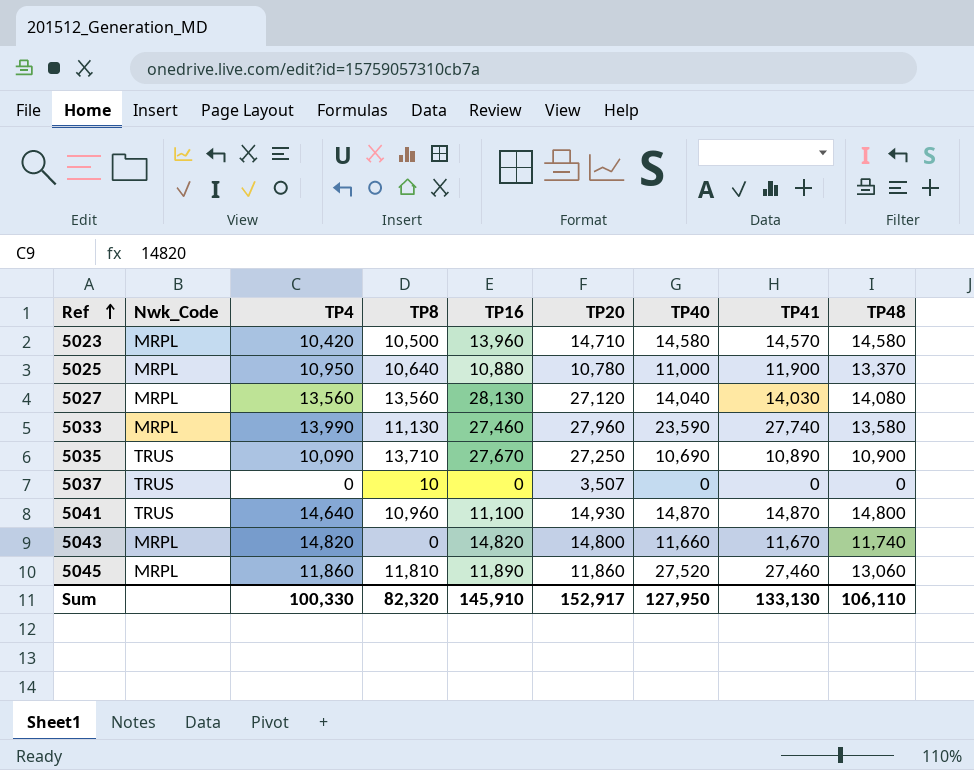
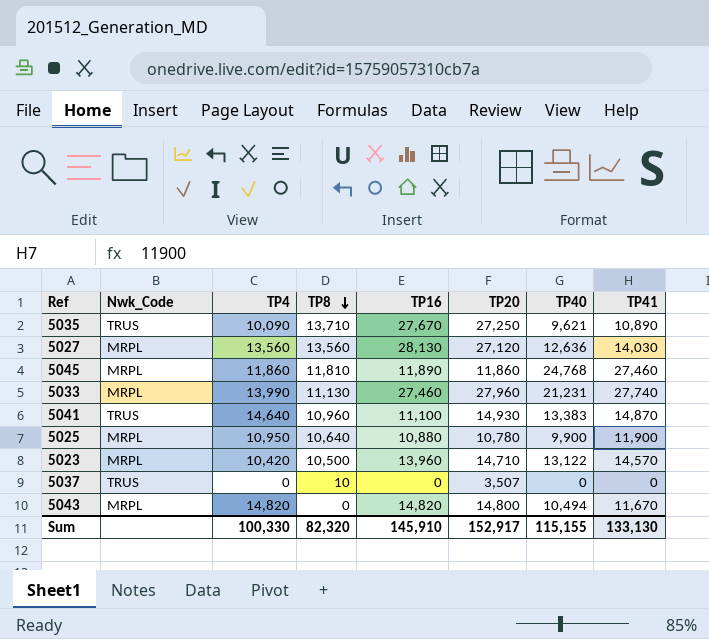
row order: Ref ascending -> TP8 descending
column TP48 | position: 9 -> none
5035 | TP40: 10,690 -> 9,621
5027 | TP40: 14,040 -> 12,636
5045 | TP40: 27,520 -> 24,768
5033 | TP40: 23,590 -> 21,231
5041 | TP40: 14,870 -> 13,383
5025 | TP40: 11,000 -> 9,900
5023 | TP40: 14,580 -> 13,122
5043 | TP40: 11,660 -> 10,494
Sum | TP40: 127,950 -> 115,155

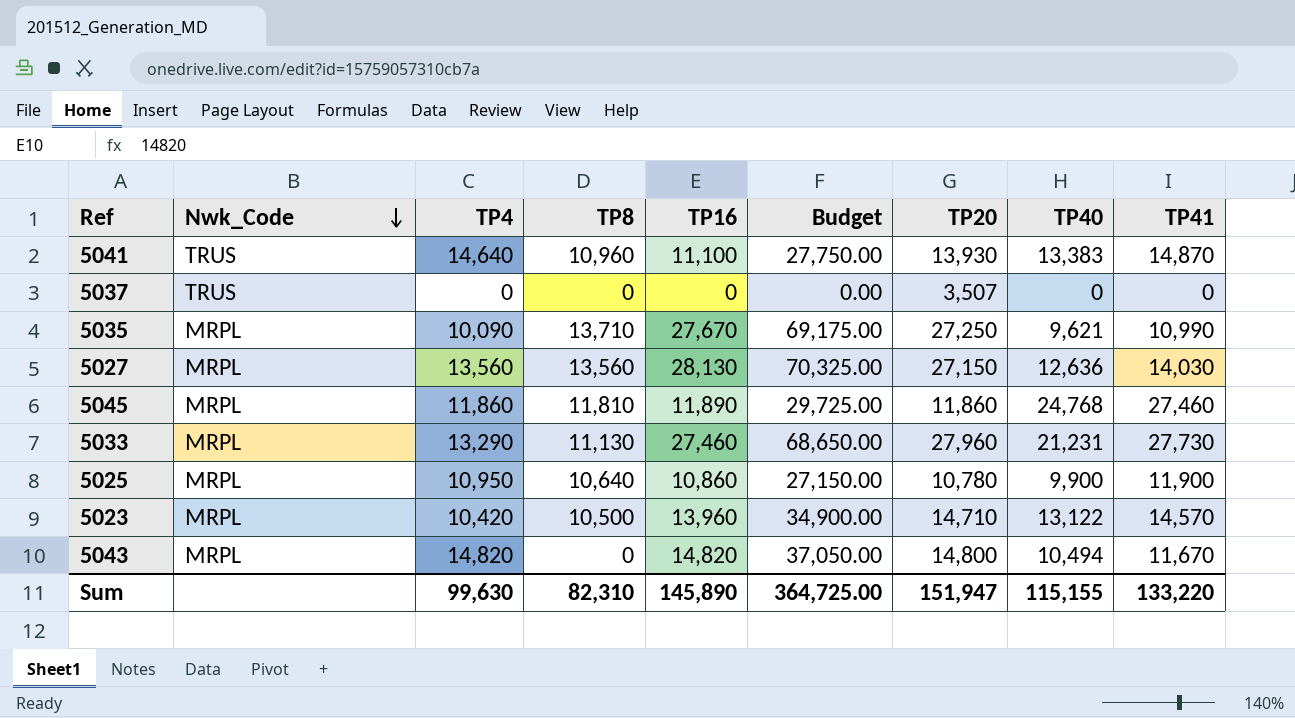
row order: TP8 descending -> Nwk_Code descending
column Budget | formula: none -> [TP16] * 2.5
5041 | TP20: 14,930 -> 13,930
5037 | TP8: 10 -> 0
5035 | Nwk_Code: TRUS -> MRPL
5035 | TP41: 10,890 -> 10,990
5027 | TP20: 27,120 -> 27,150
5033 | TP4: 13,990 -> 13,290
5033 | TP41: 27,740 -> 27,730
5025 | TP16: 10,880 -> 10,860
Sum | TP4: 100,330 -> 99,630
Sum | TP8: 82,320 -> 82,310
Sum | TP16: 145,910 -> 145,890
Sum | TP20: 152,917 -> 151,947
Sum | TP41: 133,130 -> 133,220

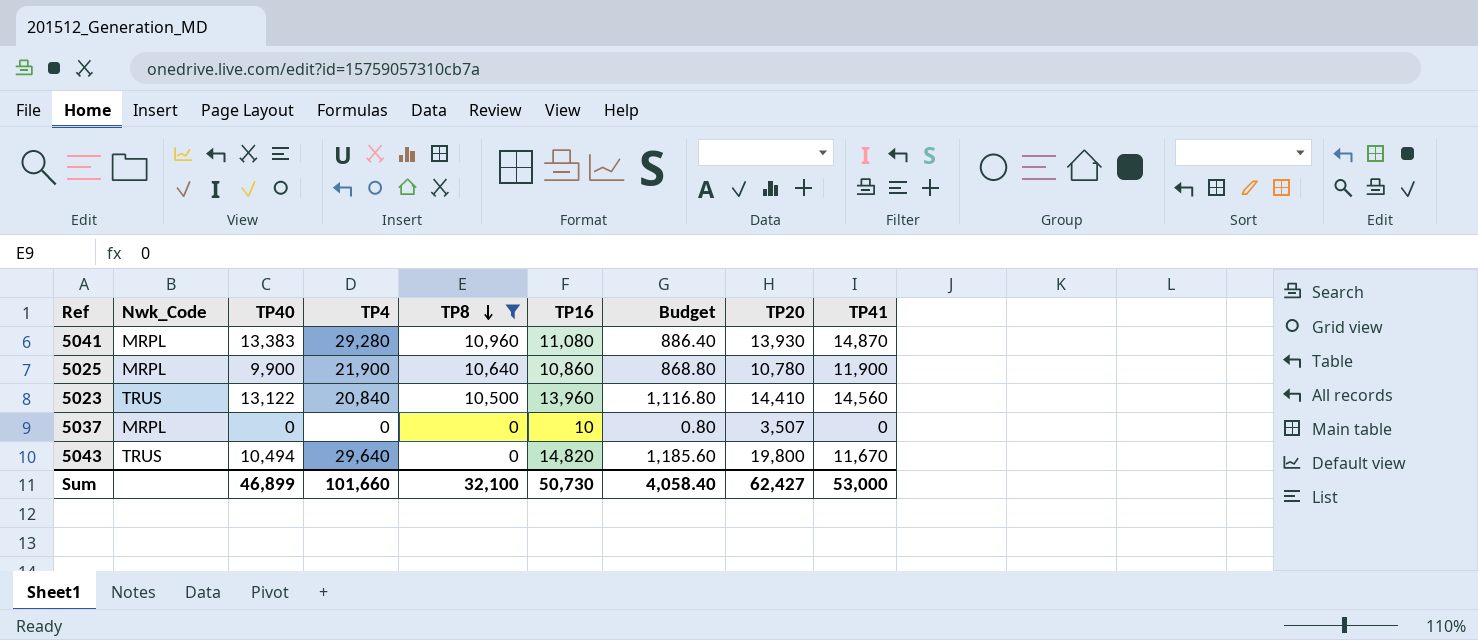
filter: none -> TP8 <= 10,960
row order: Nwk_Code descending -> TP8 descending
column TP40 | position: 8 -> 3
column Budget | formula: [TP16] * 2.5 -> [TP16] * 0.08
5041 | Nwk_Code: TRUS -> MRPL
5041 | TP4: 14,640 -> 29,280
5041 | TP16: 11,100 -> 11,080
5025 | TP4: 10,950 -> 21,900
5023 | Nwk_Code: MRPL -> TRUS
5023 | TP4: 10,420 -> 20,840
5023 | TP20: 14,710 -> 14,410
5023 | TP41: 14,570 -> 14,560
5037 | Nwk_Code: TRUS -> MRPL
5037 | TP16: 0 -> 10
5043 | Nwk_Code: MRPL -> TRUS
5043 | TP4: 14,820 -> 29,640
5043 | TP20: 14,800 -> 19,800
Sum | TP40: 115,155 -> 46,899
Sum | TP4: 99,630 -> 101,660
Sum | TP8: 82,310 -> 32,100
Sum | TP16: 145,890 -> 50,730
Sum | Budget: 364,725.00 -> 4,058.40
Sum | TP20: 151,947 -> 62,427
Sum | TP41: 133,220 -> 53,000

